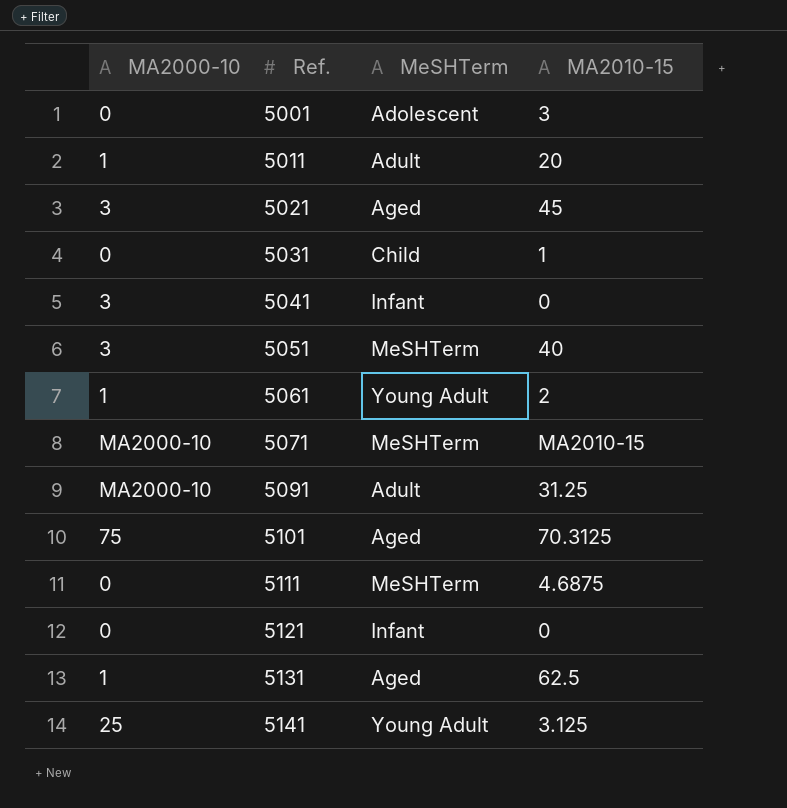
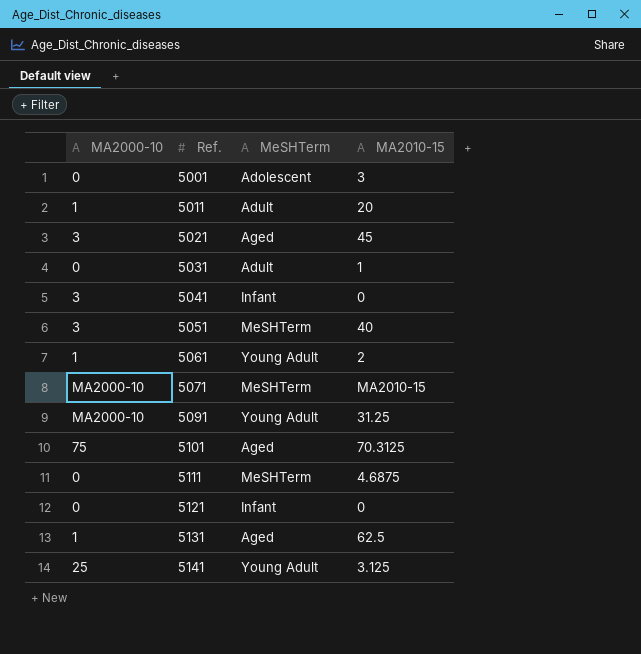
5031 | MeSHTerm: Child -> Adult
5091 | MeSHTerm: Adult -> Young Adult

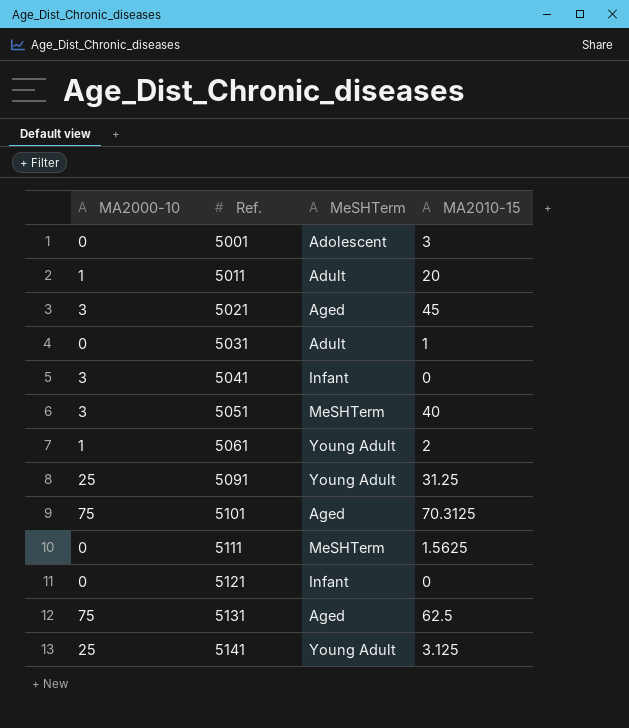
row 5071: MA2000-10 | MeSHTerm | MA2010-15 -> none
5091 | MA2000-10: MA2000-10 -> 25
5111 | MA2010-15: 4.6875 -> 1.5625
5131 | MA2000-10: 1 -> 75

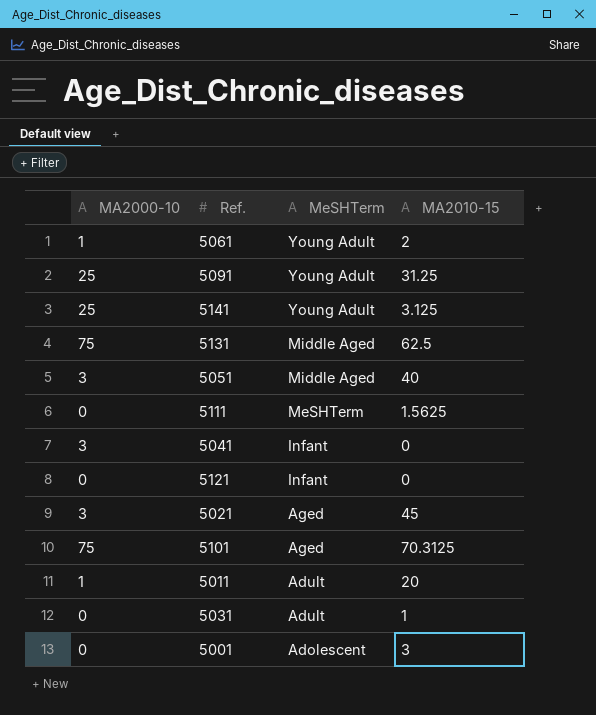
row order: Ref. ascending -> MeSHTerm descending
5131 | MeSHTerm: Aged -> Middle Aged
5051 | MeSHTerm: MeSHTerm -> Middle Aged

